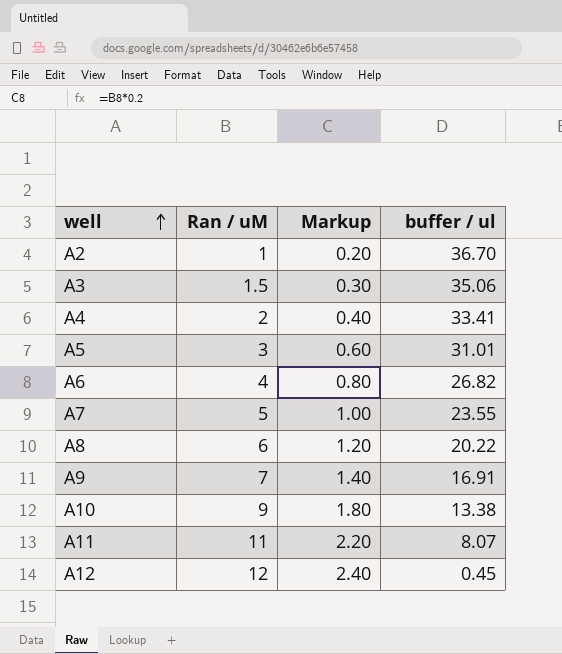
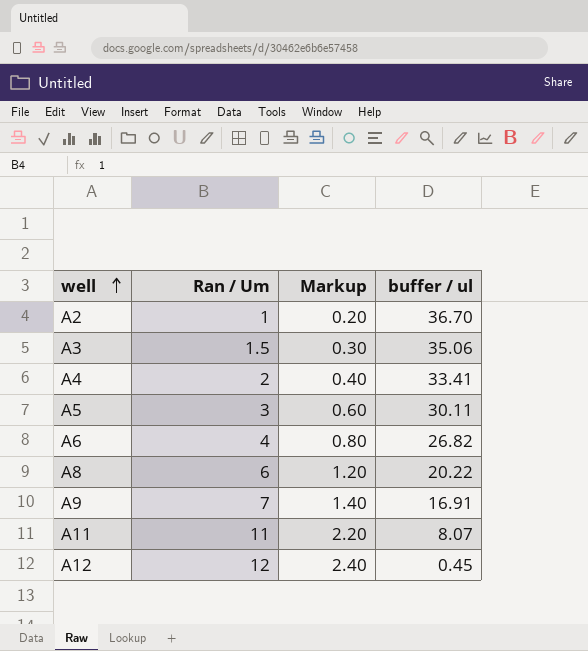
column name: Ran / uM -> Ran / Um
row A7: 5 | 1.00 | 23.55 -> none
row A10: 9 | 1.80 | 13.38 -> none
A5 | buffer / ul: 31.01 -> 30.11

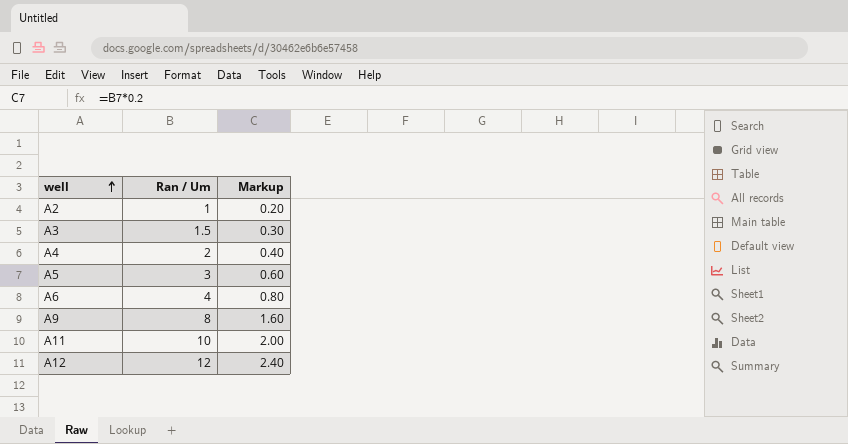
column buffer / ul | position: 4 -> none
row A8: 6 | 1.20 | 20.22 -> none
A9 | Ran / Um: 7 -> 8
A9 | Markup: 1.40 -> 1.60
A11 | Ran / Um: 11 -> 10
A11 | Markup: 2.20 -> 2.00

